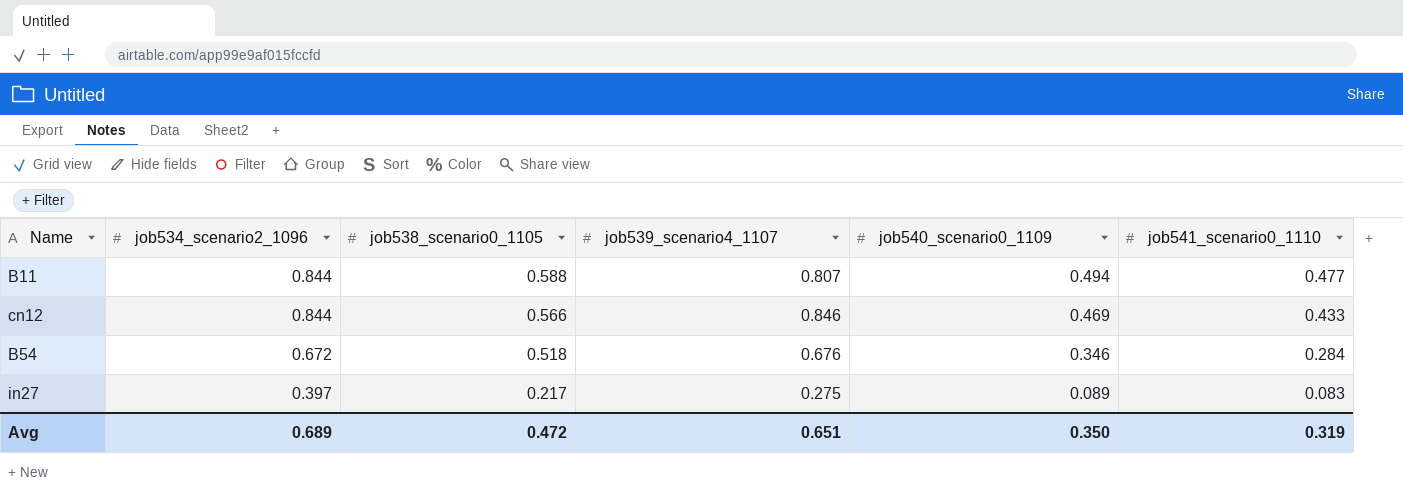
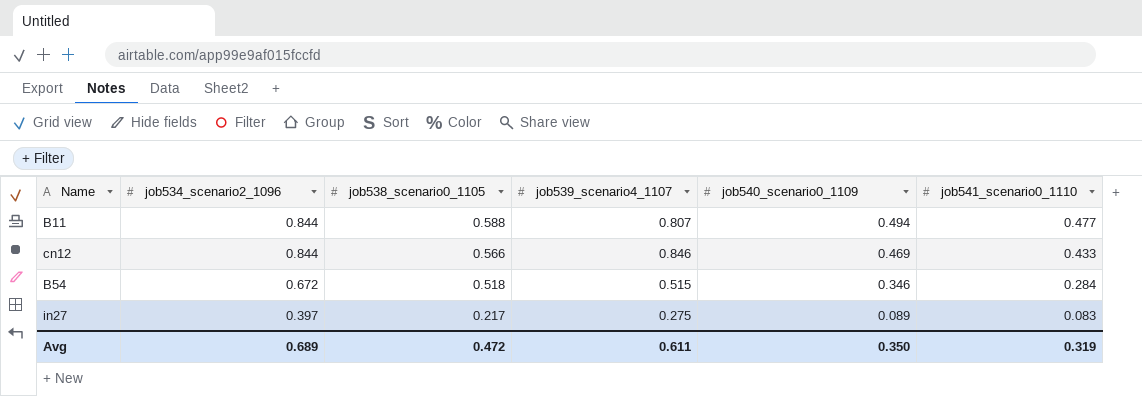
B54 | job539_scenario4_1107: 0.676 -> 0.515
Avg | job539_scenario4_1107: 0.651 -> 0.611

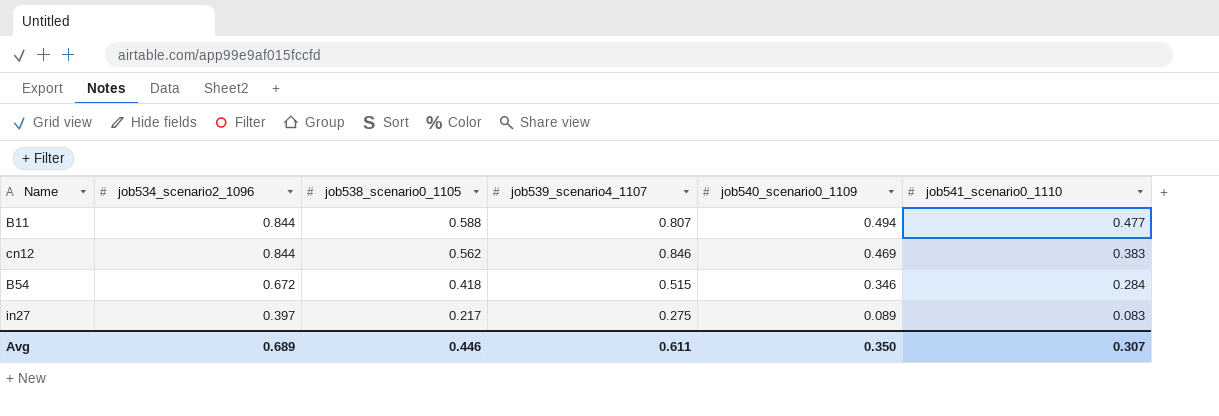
cn12 | job538_scenario0_1105: 0.566 -> 0.562
cn12 | job541_scenario0_1110: 0.433 -> 0.383
B54 | job538_scenario0_1105: 0.518 -> 0.418
Avg | job538_scenario0_1105: 0.472 -> 0.446
Avg | job541_scenario0_1110: 0.319 -> 0.307

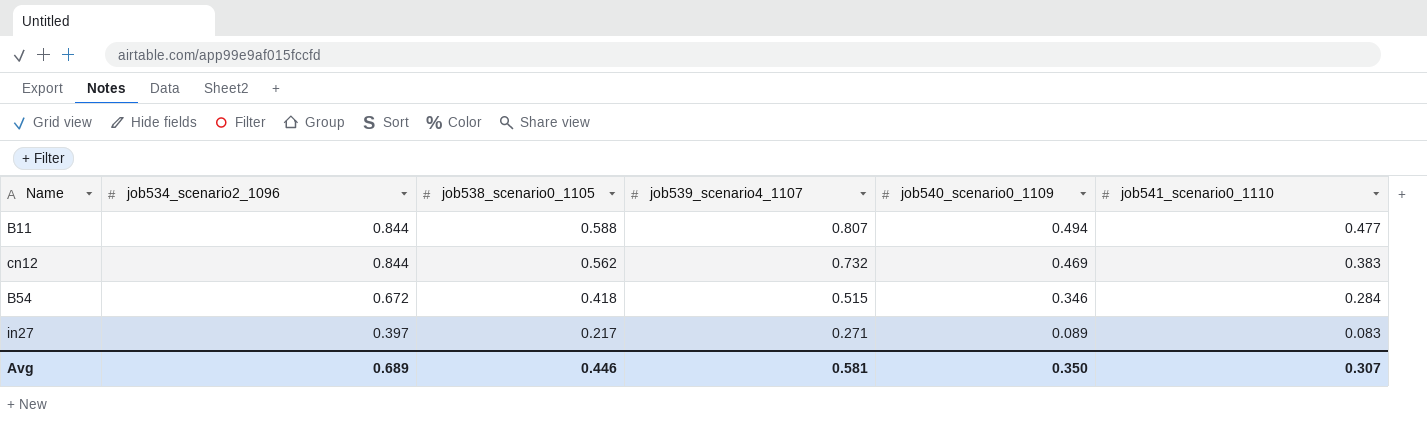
cn12 | job539_scenario4_1107: 0.846 -> 0.732
in27 | job539_scenario4_1107: 0.275 -> 0.271
Avg | job539_scenario4_1107: 0.611 -> 0.581

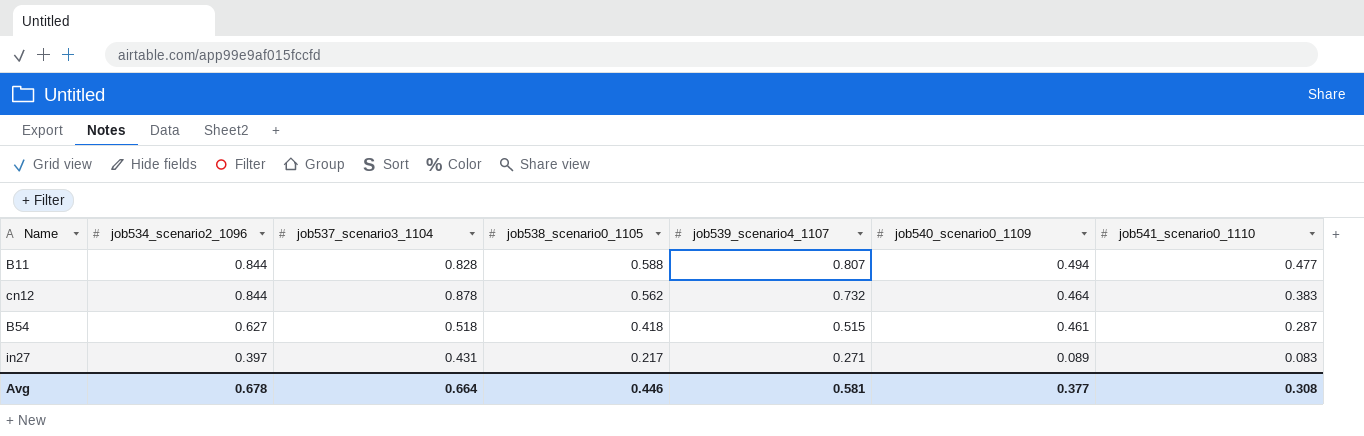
column job537_scenario3_1104 | position: none -> 3
cn12 | job540_scenario0_1109: 0.469 -> 0.464
B54 | job534_scenario2_1096: 0.672 -> 0.627
B54 | job540_scenario0_1109: 0.346 -> 0.461
B54 | job541_scenario0_1110: 0.284 -> 0.287
Avg | job534_scenario2_1096: 0.689 -> 0.678
Avg | job540_scenario0_1109: 0.350 -> 0.377
Avg | job541_scenario0_1110: 0.307 -> 0.308

